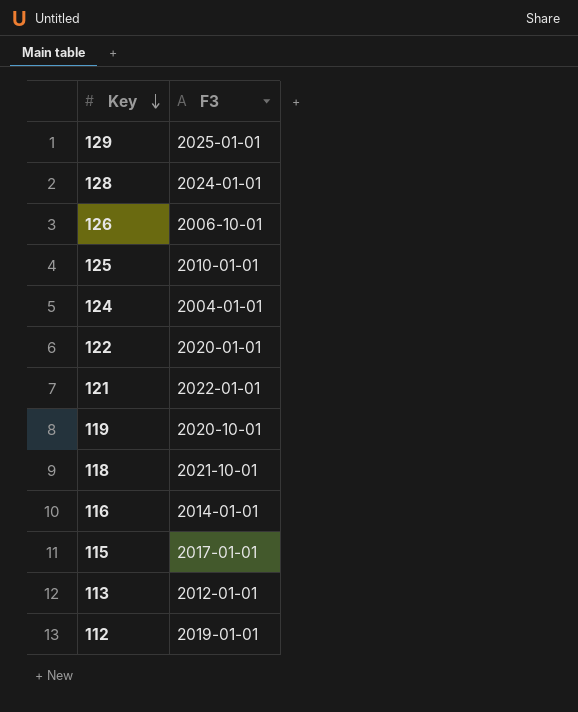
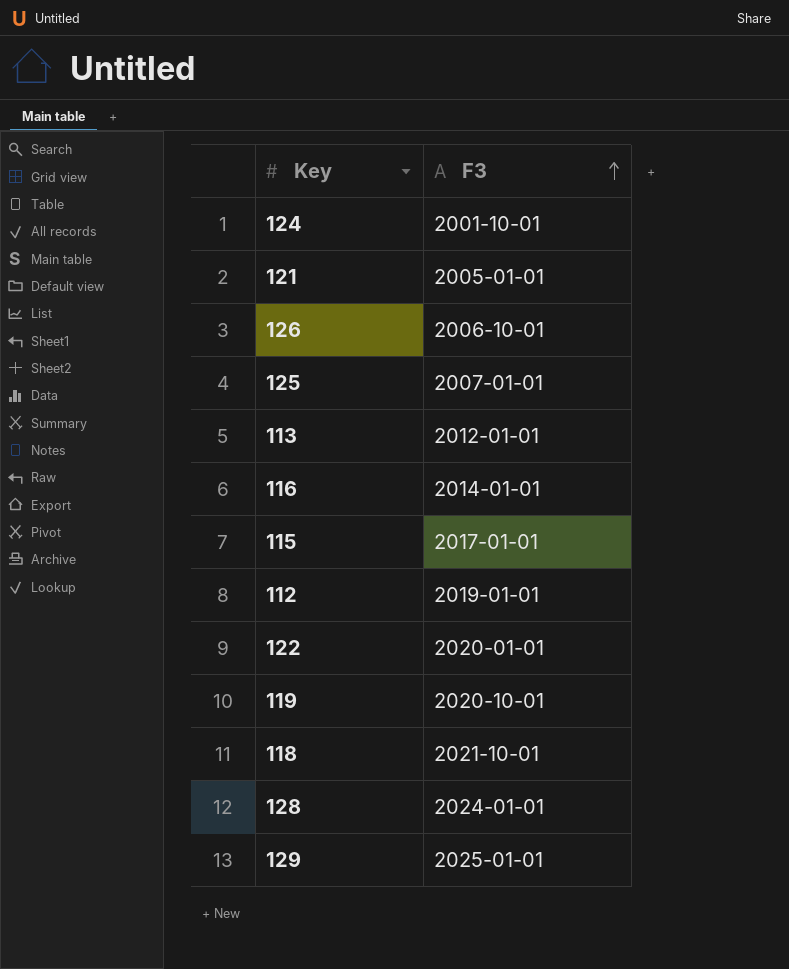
row order: Key descending -> F3 ascending
124 | F3: 2004-01-01 -> 2001-10-01
121 | F3: 2022-01-01 -> 2005-01-01
125 | F3: 2010-01-01 -> 2007-01-01

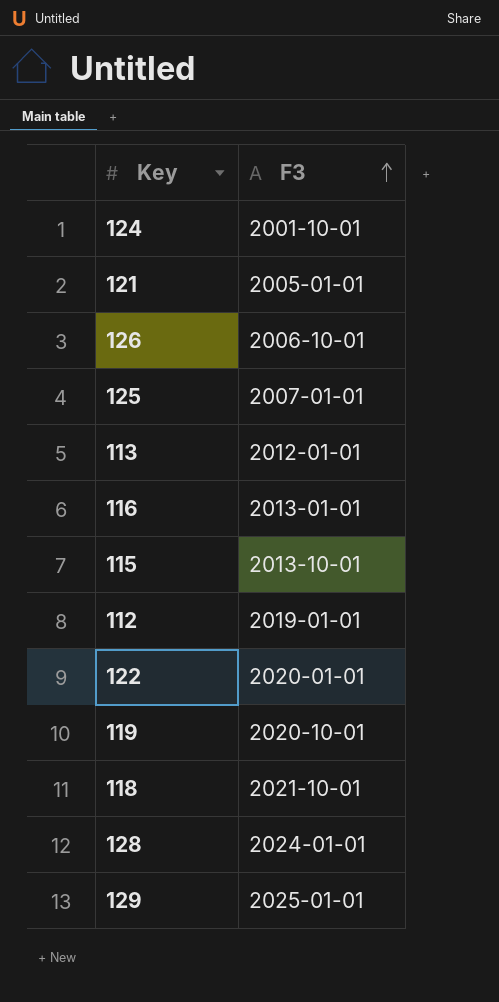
116 | F3: 2014-01-01 -> 2013-01-01
115 | F3: 2017-01-01 -> 2013-10-01

